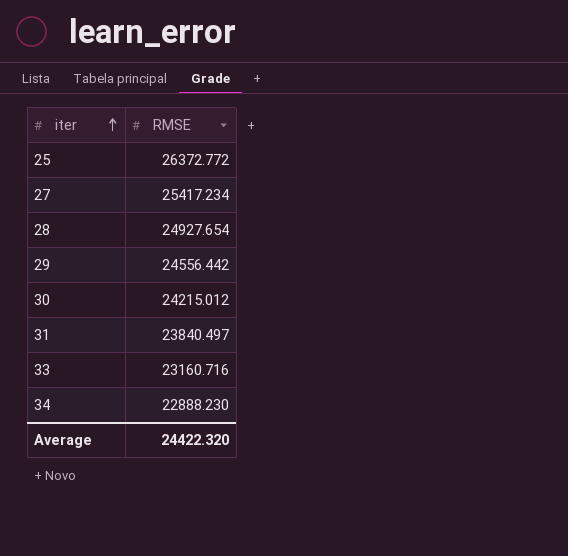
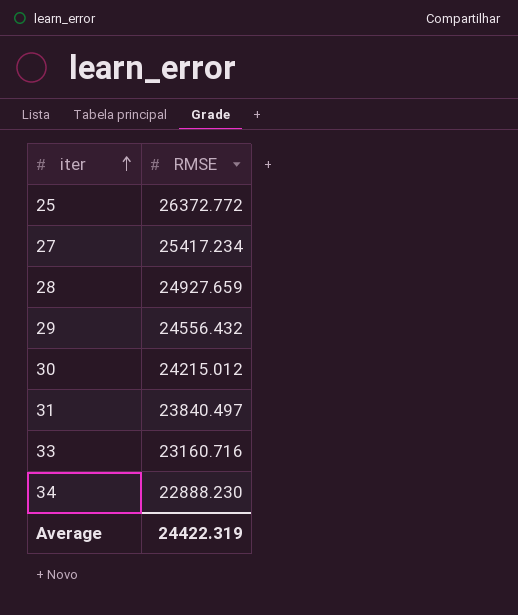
28 | RMSE: 24927.654 -> 24927.659
29 | RMSE: 24556.442 -> 24556.432
Average | RMSE: 24422.320 -> 24422.319

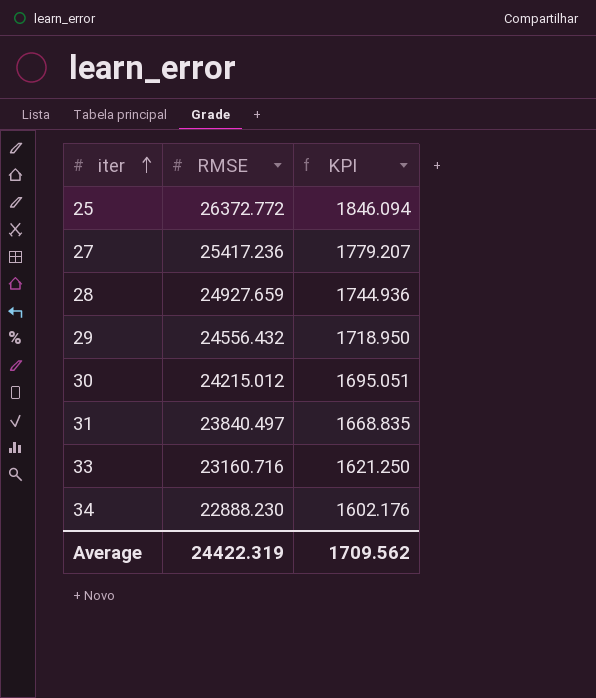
column KPI | formula: none -> [RMSE] * 0.07
27 | RMSE: 25417.234 -> 25417.236

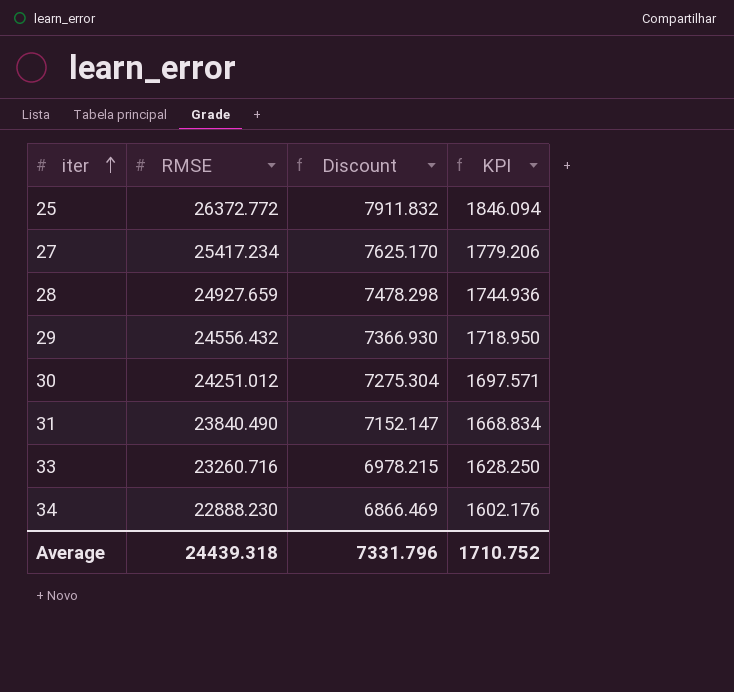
column Discount | formula: none -> [RMSE] * 0.3
27 | RMSE: 25417.236 -> 25417.234
27 | KPI: 1779.207 -> 1779.206
30 | RMSE: 24215.012 -> 24251.012
30 | KPI: 1695.051 -> 1697.571
31 | RMSE: 23840.497 -> 23840.490
31 | KPI: 1668.835 -> 1668.834
33 | RMSE: 23160.716 -> 23260.716
33 | KPI: 1621.250 -> 1628.250
Average | RMSE: 24422.319 -> 24439.318
Average | KPI: 1709.562 -> 1710.752

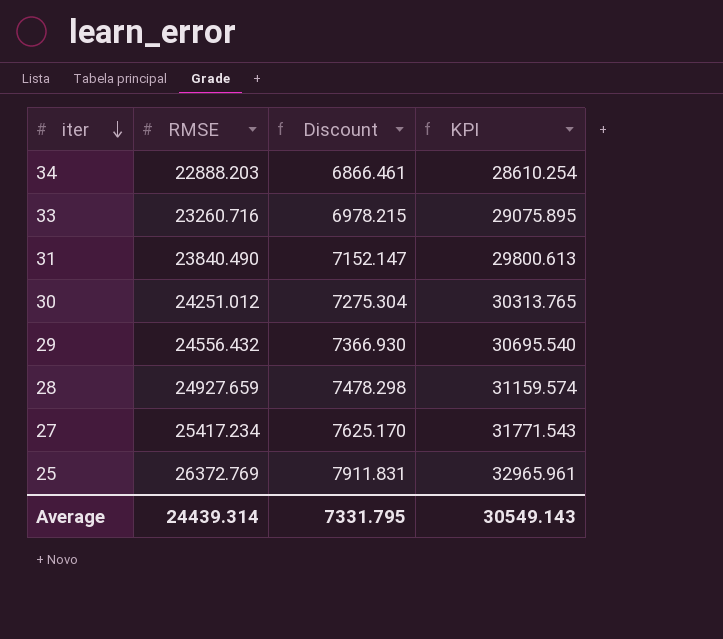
row order: iter ascending -> iter descending
column KPI | formula: [RMSE] * 0.07 -> [RMSE] * 1.25
34 | RMSE: 22888.230 -> 22888.203
34 | Discount: 6866.469 -> 6866.461
25 | RMSE: 26372.772 -> 26372.769
25 | Discount: 7911.832 -> 7911.831
Average | RMSE: 24439.318 -> 24439.314
Average | Discount: 7331.796 -> 7331.795
Average | KPI: 1710.752 -> 30549.143

